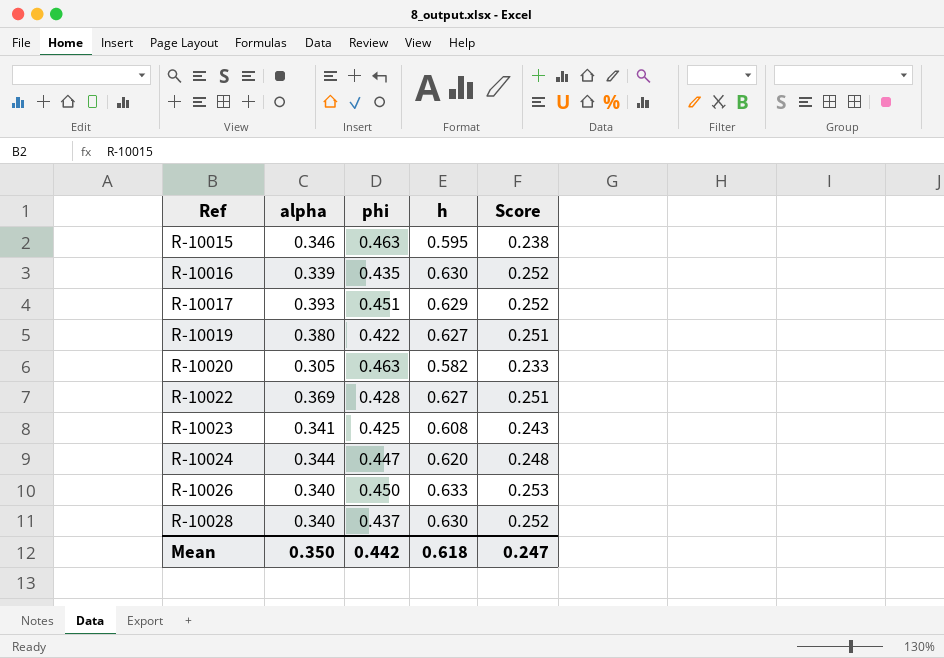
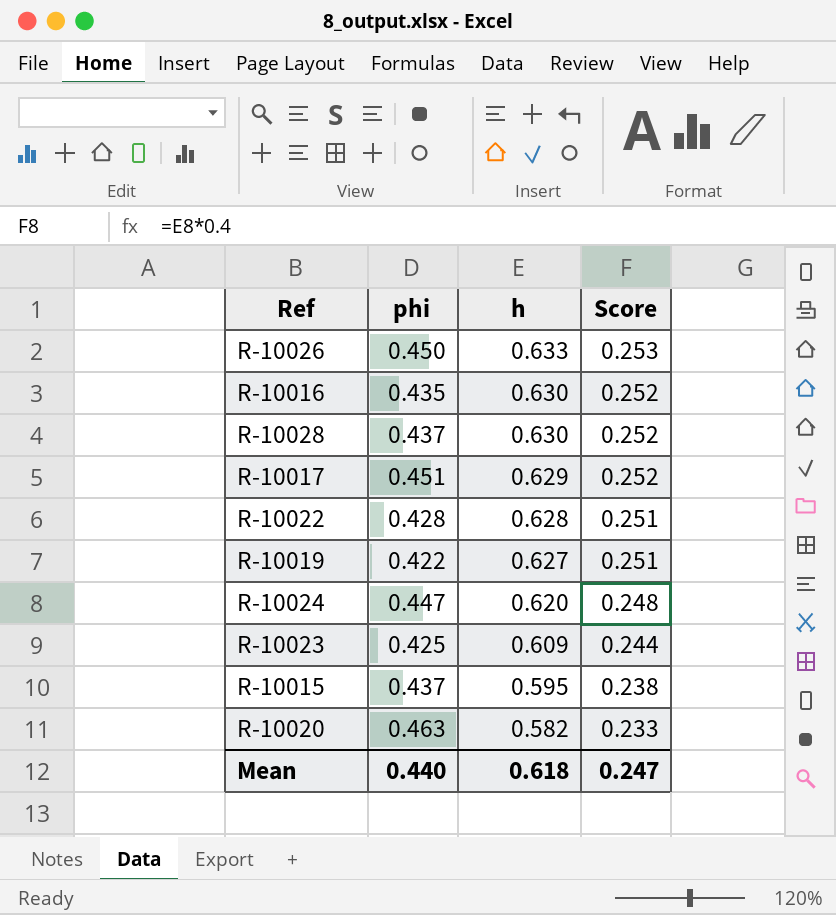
row order: Ref ascending -> h descending
column alpha | position: 2 -> none
R-10022 | h: 0.627 -> 0.628
R-10023 | h: 0.608 -> 0.609
R-10023 | Score: 0.243 -> 0.244
R-10015 | phi: 0.463 -> 0.437
Mean | phi: 0.442 -> 0.440

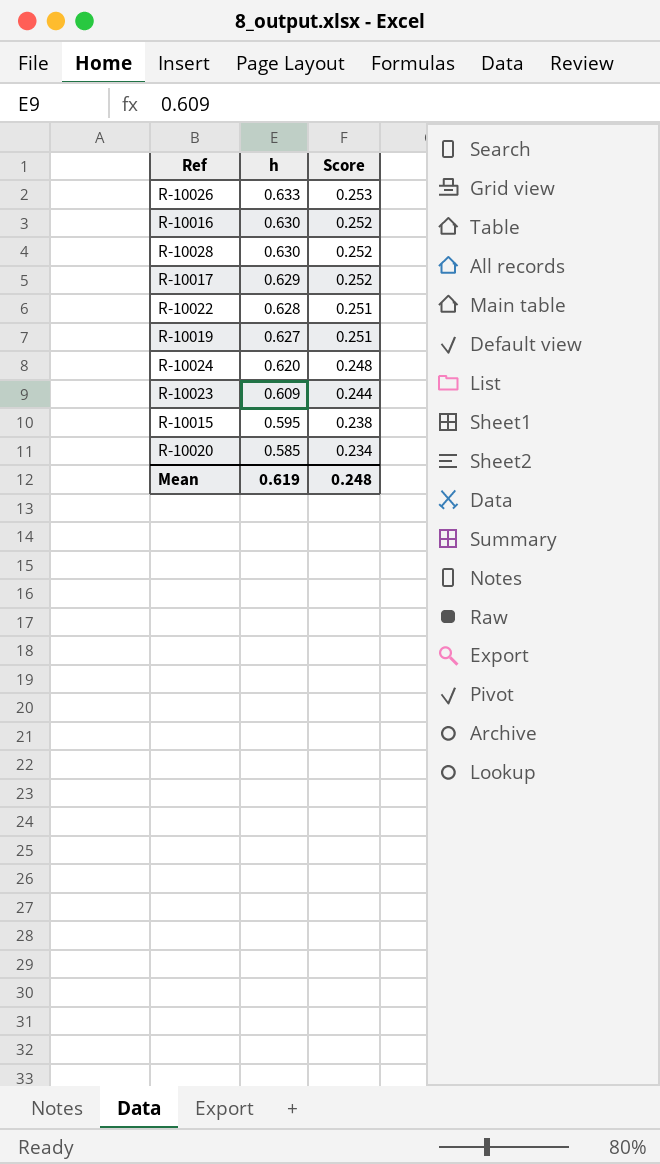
column phi | position: 2 -> none
R-10020 | h: 0.582 -> 0.585
R-10020 | Score: 0.233 -> 0.234
Mean | h: 0.618 -> 0.619
Mean | Score: 0.247 -> 0.248

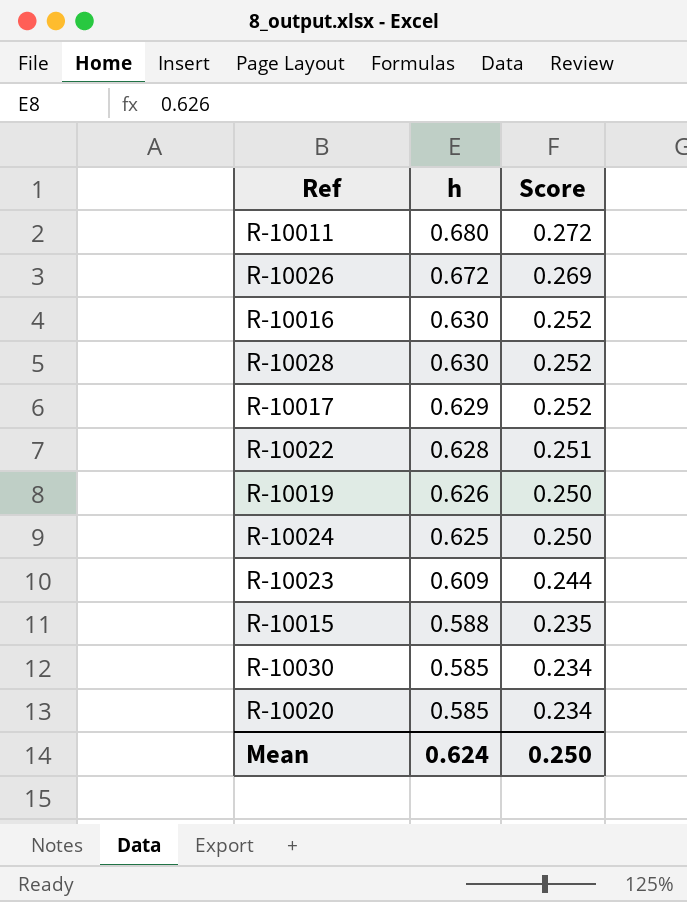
row R-10011: none -> 0.680 | 0.272
R-10026 | h: 0.633 -> 0.672
R-10026 | Score: 0.253 -> 0.269
R-10019 | h: 0.627 -> 0.626
R-10019 | Score: 0.251 -> 0.250
R-10024 | h: 0.620 -> 0.625
R-10024 | Score: 0.248 -> 0.250
R-10015 | h: 0.595 -> 0.588
R-10015 | Score: 0.238 -> 0.235
row R-10030: none -> 0.585 | 0.234
Mean | h: 0.619 -> 0.624
Mean | Score: 0.248 -> 0.250

